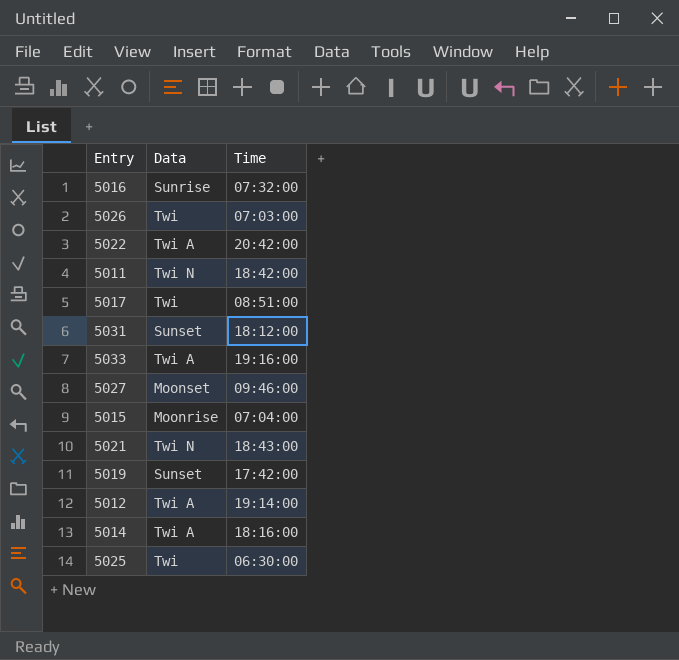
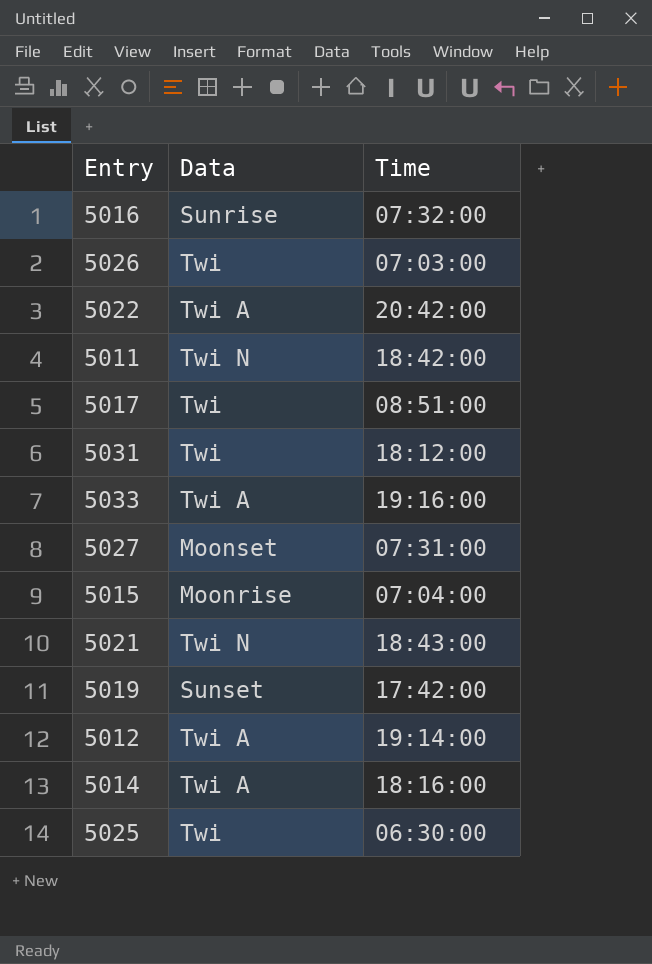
5031 | Data: Sunset -> Twi
5027 | Time: 09:46:00 -> 07:31:00

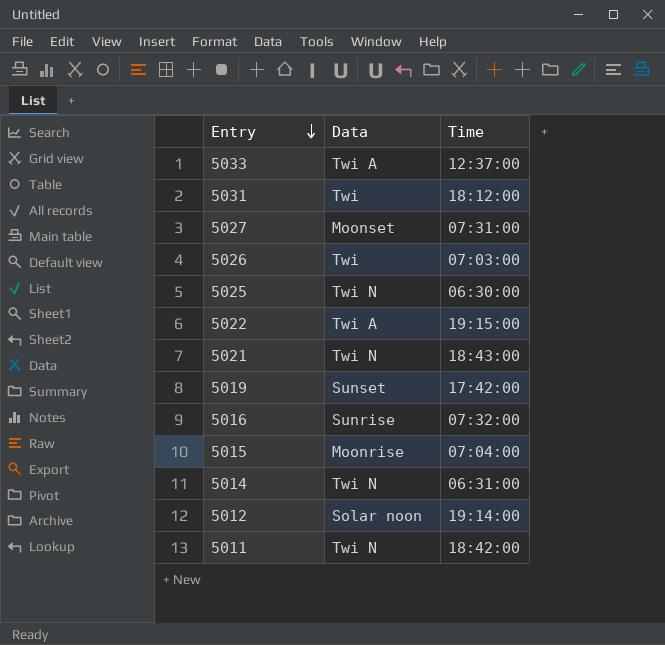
row order: none -> Entry descending
row 5017: Twi | 08:51:00 -> none
5033 | Time: 19:16:00 -> 12:37:00
5025 | Data: Twi -> Twi N
5022 | Time: 20:42:00 -> 19:15:00
5014 | Data: Twi A -> Twi N
5014 | Time: 18:16:00 -> 06:31:00
5012 | Data: Twi A -> Solar noon

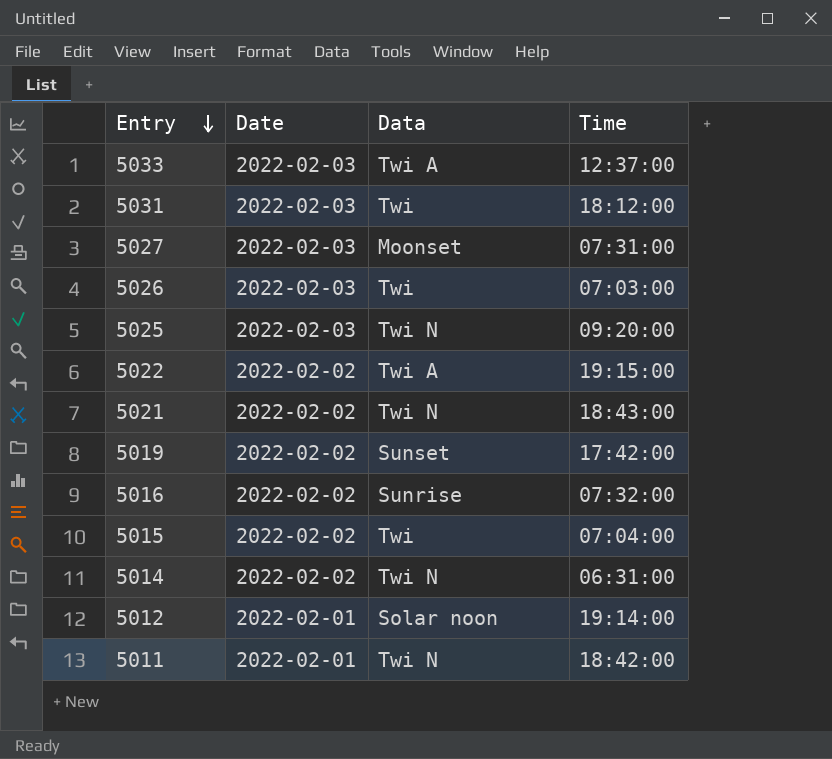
column Date | position: none -> 2
5025 | Time: 06:30:00 -> 09:20:00
5015 | Data: Moonrise -> Twi

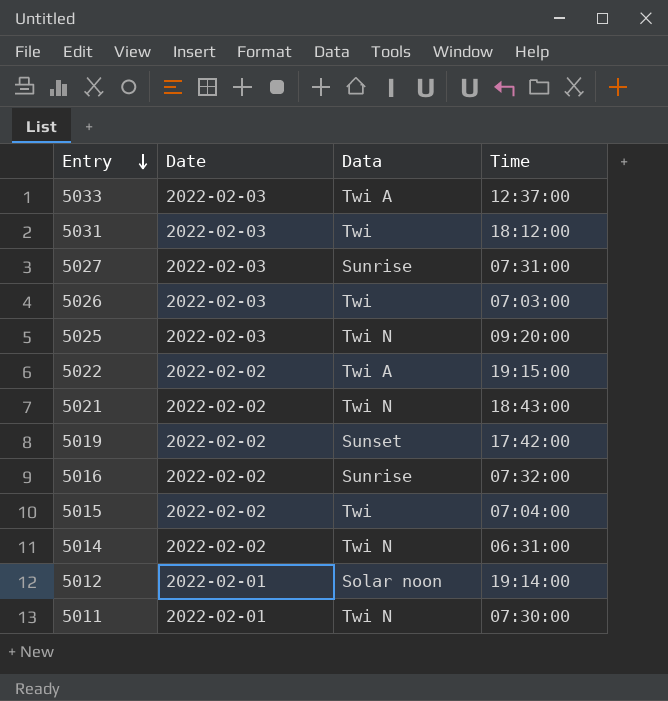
5027 | Data: Moonset -> Sunrise
5011 | Time: 18:42:00 -> 07:30:00

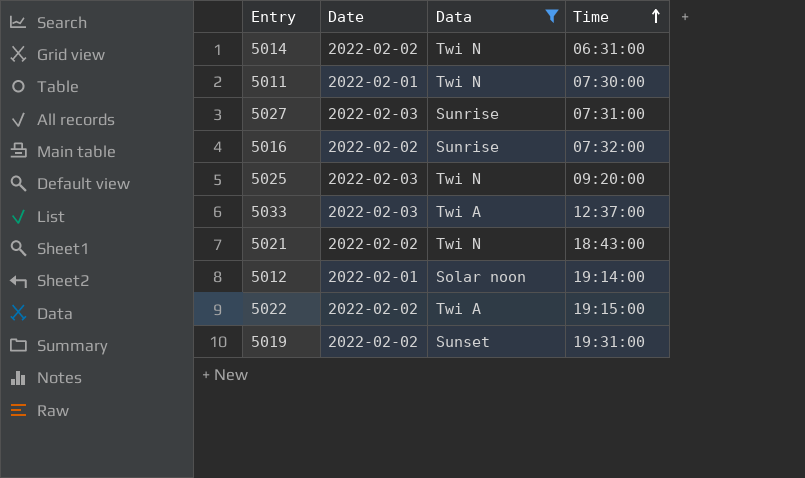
filter: none -> Data != Twi
row order: Entry descending -> Time ascending
5019 | Time: 17:42:00 -> 19:31:00

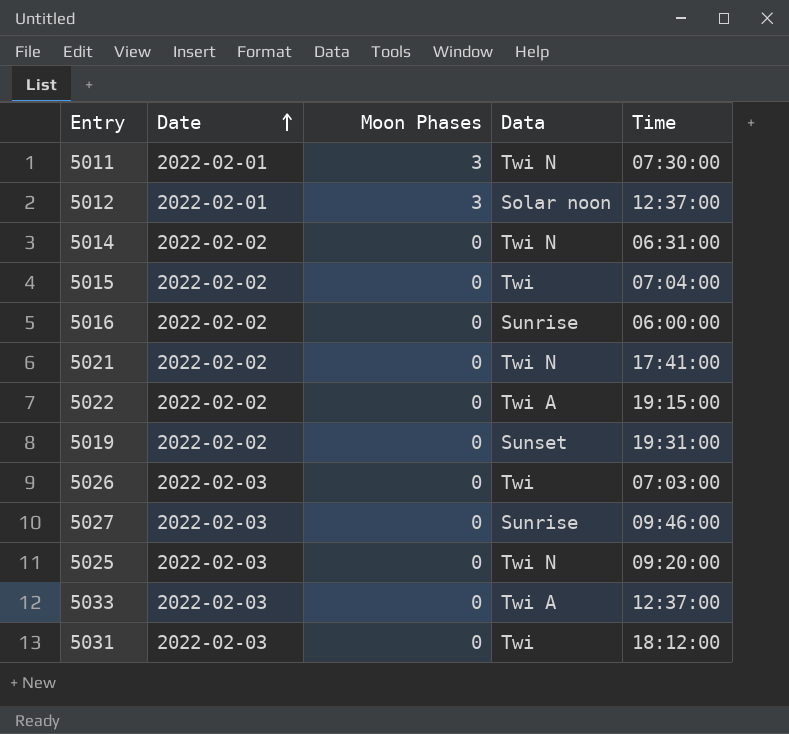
filter: Data != Twi -> none
row order: Time ascending -> Date ascending
column Moon Phases | position: none -> 3
5012 | Time: 19:14:00 -> 12:37:00
5016 | Time: 07:32:00 -> 06:00:00
5021 | Time: 18:43:00 -> 17:41:00
5027 | Time: 07:31:00 -> 09:46:00

